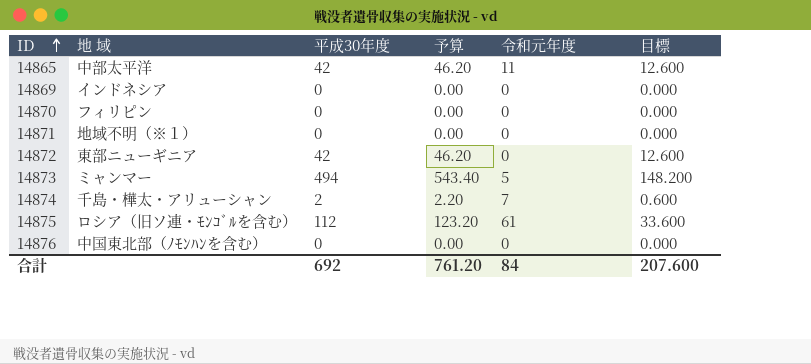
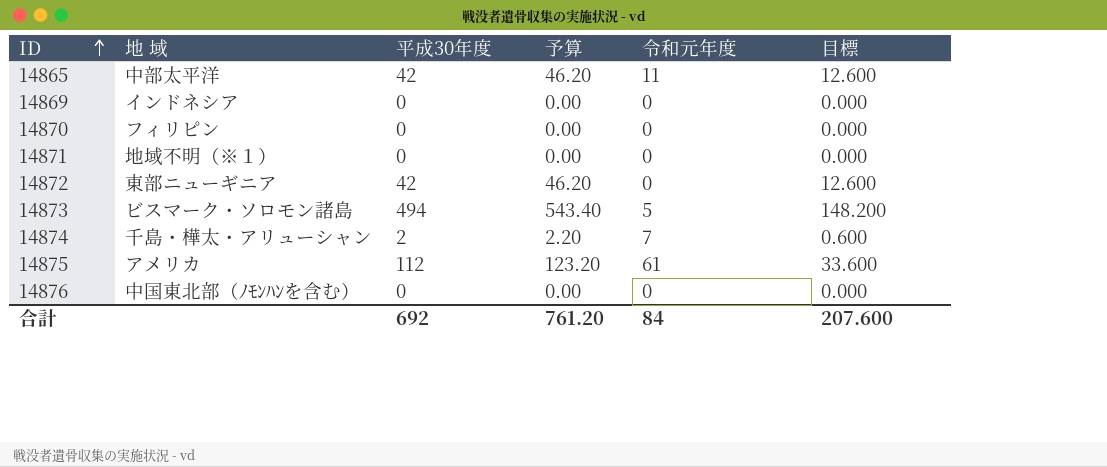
14873 | 地 域: ミャンマー -> ビスマーク・ソロモン諸島
14875 | 地 域: ロシア（旧ソ連・ﾓﾝｺﾞﾙを含む） -> アメリカ

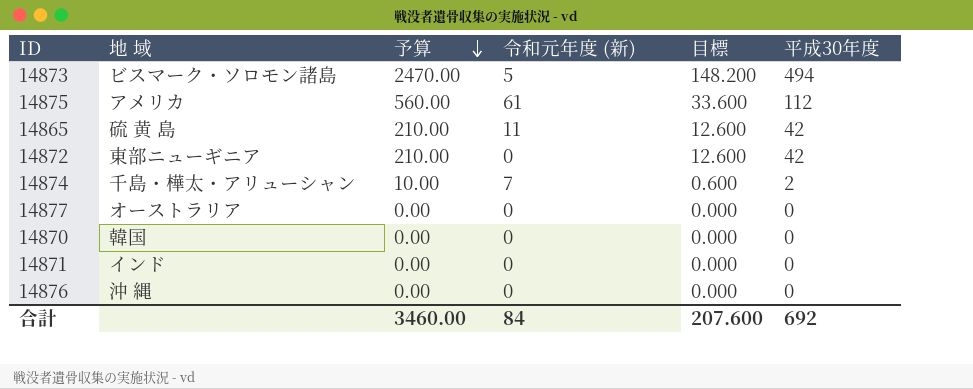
row order: ID ascending -> 予算 descending
column 予算 | formula: [平成30年度] * 1.1 -> [平成30年度] * 5
column name: 令和元年度 -> 令和元年度 (新)
column 平成30年度 | position: 3 -> 6
row 14869: インドネシア | 0 | 0.00 | 0 | 0.000 -> none
14865 | 地 域: 中部太平洋 -> 硫 黄 島
row 14877: none -> オーストラリア | 0.00 | 0 | 0.000 | 0
14870 | 地 域: フィリピン -> 韓国
14871 | 地 域: 地域不明（※１） -> インド
14876 | 地 域: 中国東北部（ﾉﾓﾝﾊﾝを含む） -> 沖 縄
合計 | 予算: 761.20 -> 3460.00

